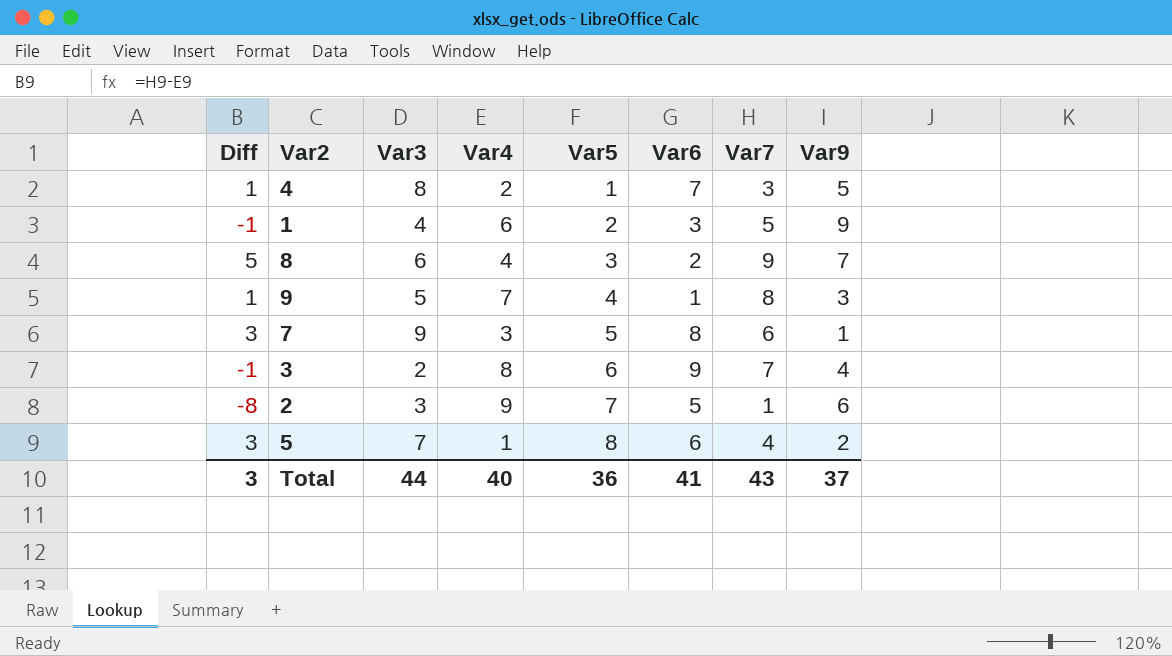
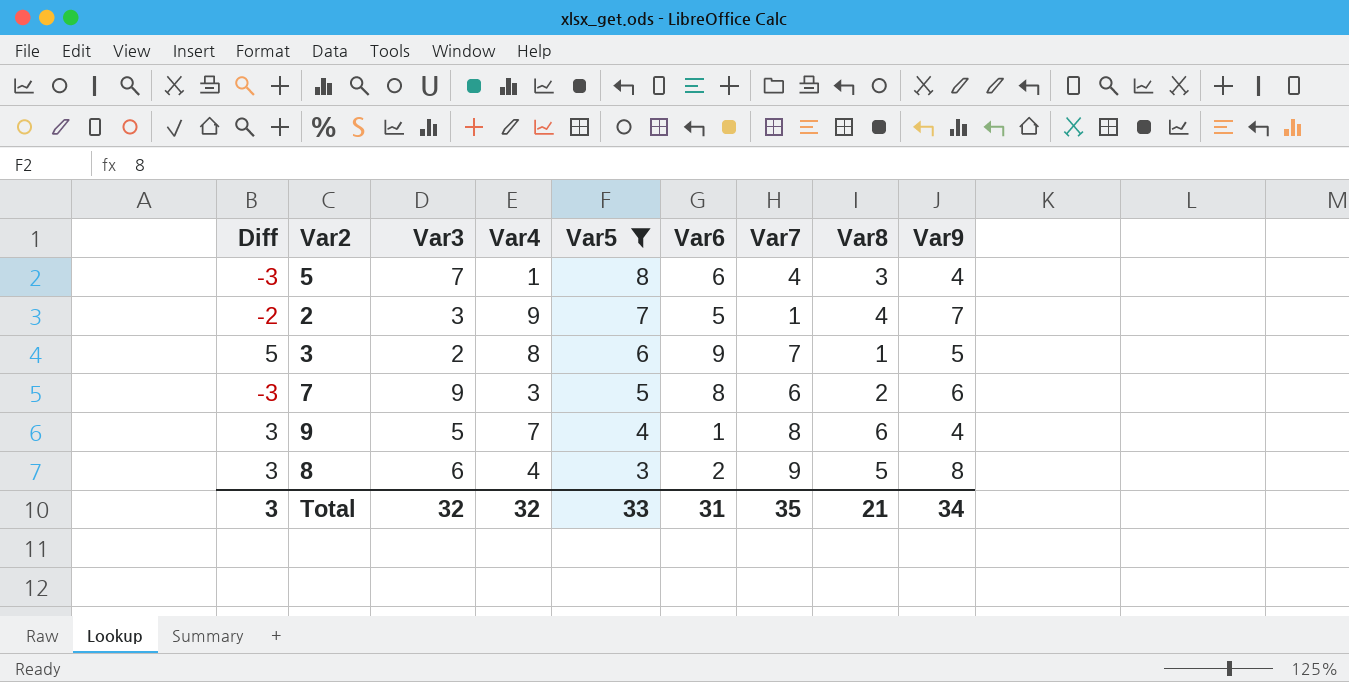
filter: none -> Var5 >= 3
row order: Var5 ascending -> Var5 descending
column Diff | formula: [Var7] - [Var4] -> [Var7] - [Var3]
column Var8 | position: none -> 8
5 | Var9: 2 -> 4
2 | Var9: 6 -> 7
3 | Var9: 4 -> 5
7 | Var9: 1 -> 6
9 | Var9: 3 -> 4
8 | Var9: 7 -> 8
Total | Var3: 44 -> 32
Total | Var4: 40 -> 32
Total | Var5: 36 -> 33
Total | Var6: 41 -> 31
Total | Var7: 43 -> 35
Total | Var9: 37 -> 34

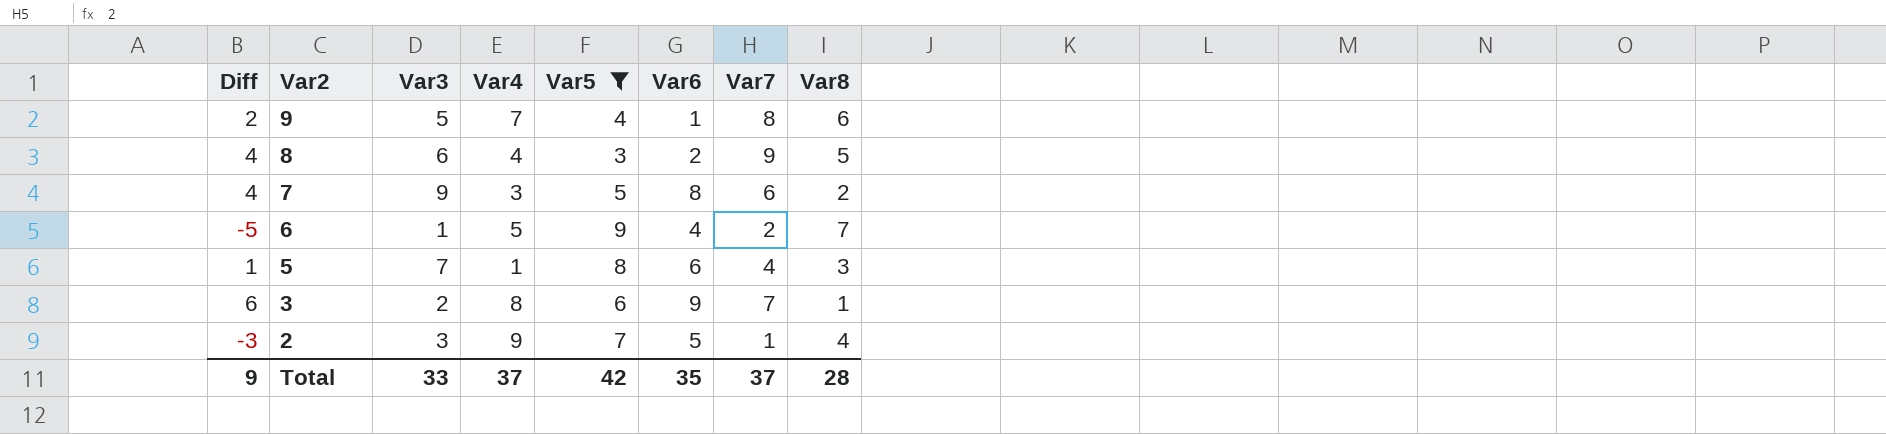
row order: Var5 descending -> Var2 descending
column Var9 | position: 9 -> none
column Diff | formula: [Var7] - [Var3] -> [Var7] - [Var8]
row 6: none -> -5 | 1 | 5 | 9 | 4 | 2 | 7
Total | Diff: 3 -> 9
Total | Var3: 32 -> 33
Total | Var4: 32 -> 37
Total | Var5: 33 -> 42
Total | Var6: 31 -> 35
Total | Var7: 35 -> 37
Total | Var8: 21 -> 28

